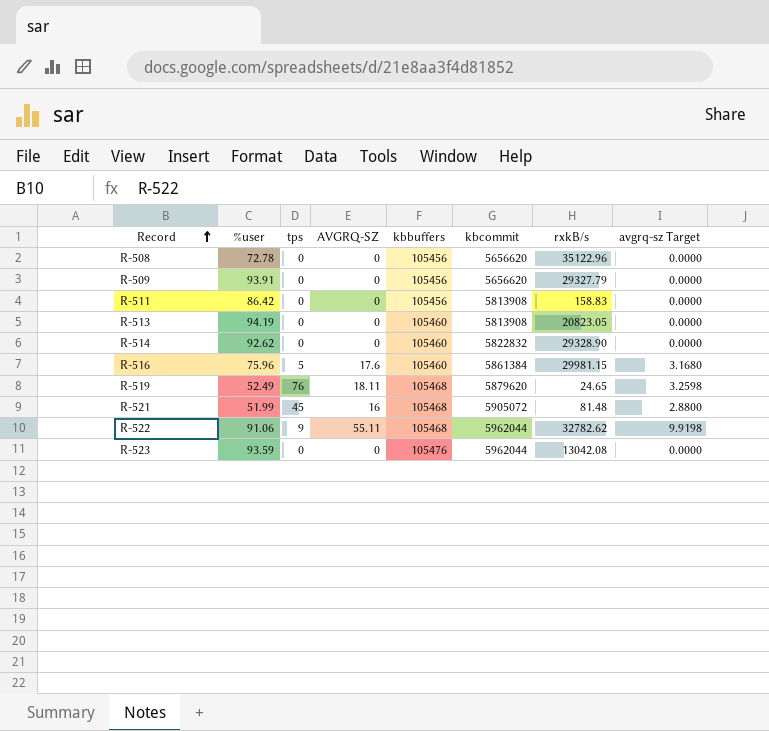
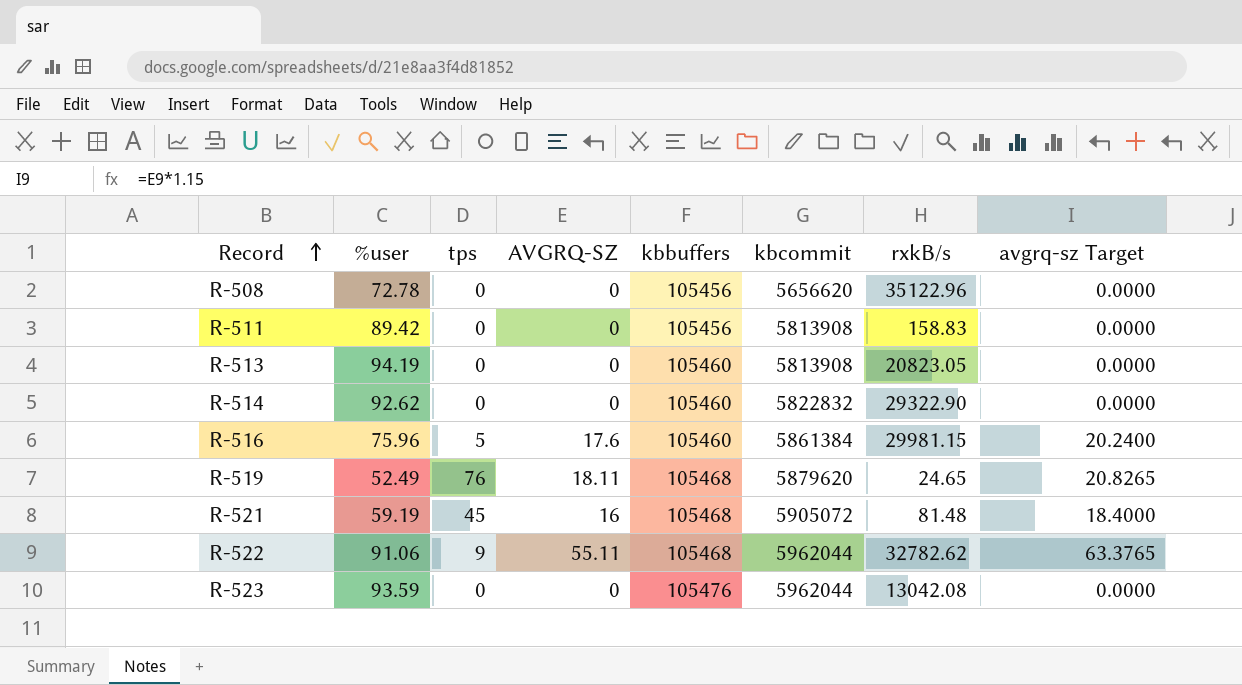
column avgrq-sz Target | formula: [AVGRQ-SZ] * 0.18 -> [AVGRQ-SZ] * 1.15
row R-509: 93.91 | 0 | 0 | 105456 | 5656620 | 29327.79 | 0.0000 -> none
R-511 | %user: 86.42 -> 89.42
R-514 | rxkB/s: 29328.90 -> 29322.90
R-521 | %user: 51.99 -> 59.19

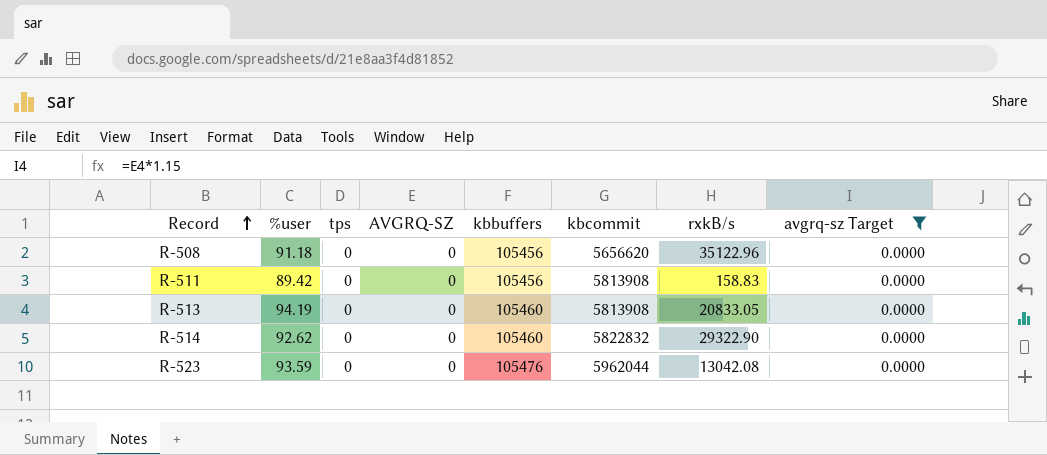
filter: none -> avgrq-sz Target = 0.0000
R-508 | %user: 72.78 -> 91.18
R-513 | rxkB/s: 20823.05 -> 20833.05

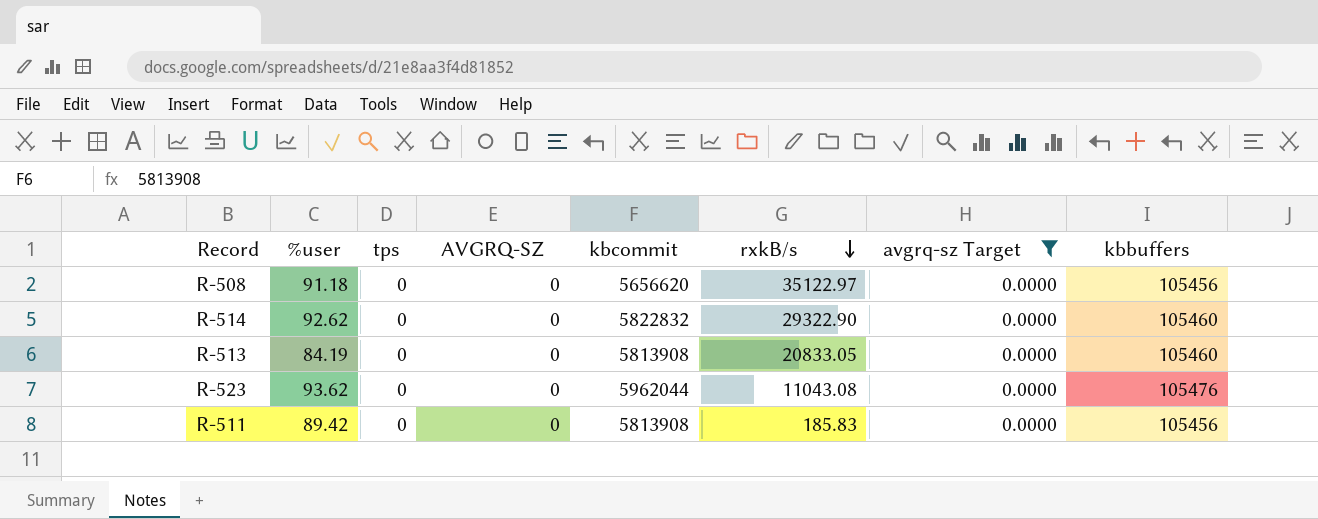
row order: Record ascending -> rxkB/s descending
column kbbuffers | position: 5 -> 8
R-508 | rxkB/s: 35122.96 -> 35122.97
R-513 | %user: 94.19 -> 84.19
R-523 | %user: 93.59 -> 93.62
R-523 | rxkB/s: 13042.08 -> 11043.08
R-511 | rxkB/s: 158.83 -> 185.83

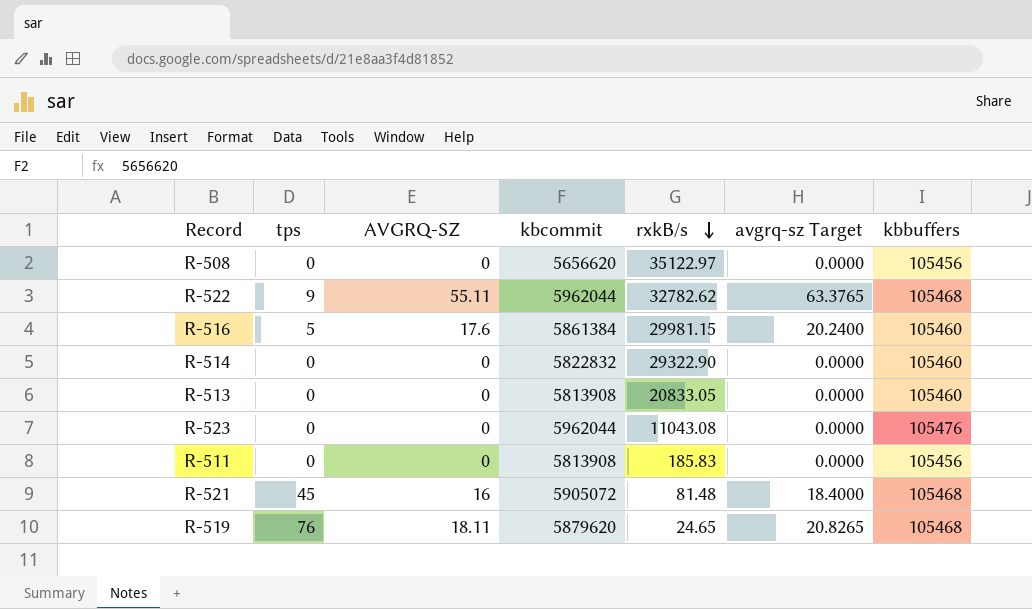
filter: avgrq-sz Target = 0.0000 -> none
column %user | position: 2 -> none

